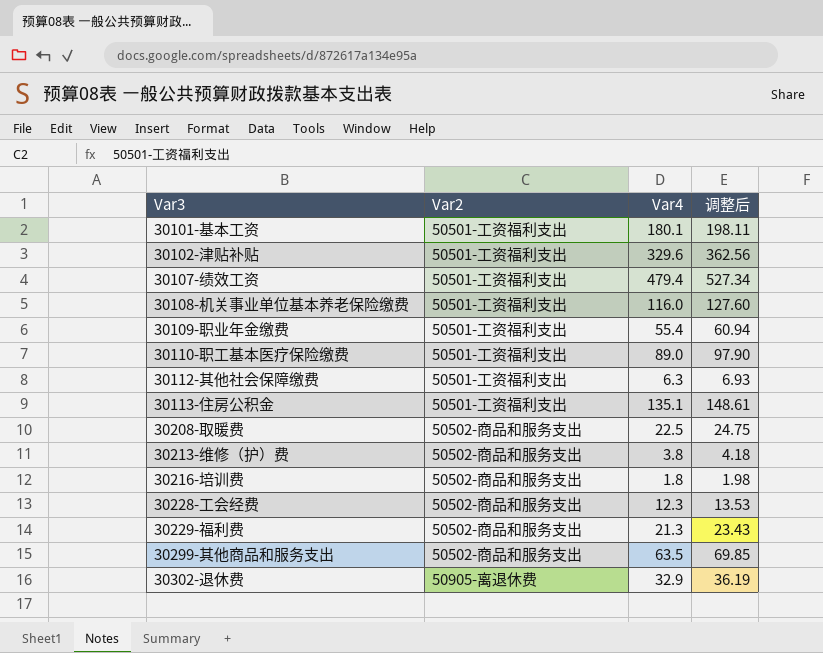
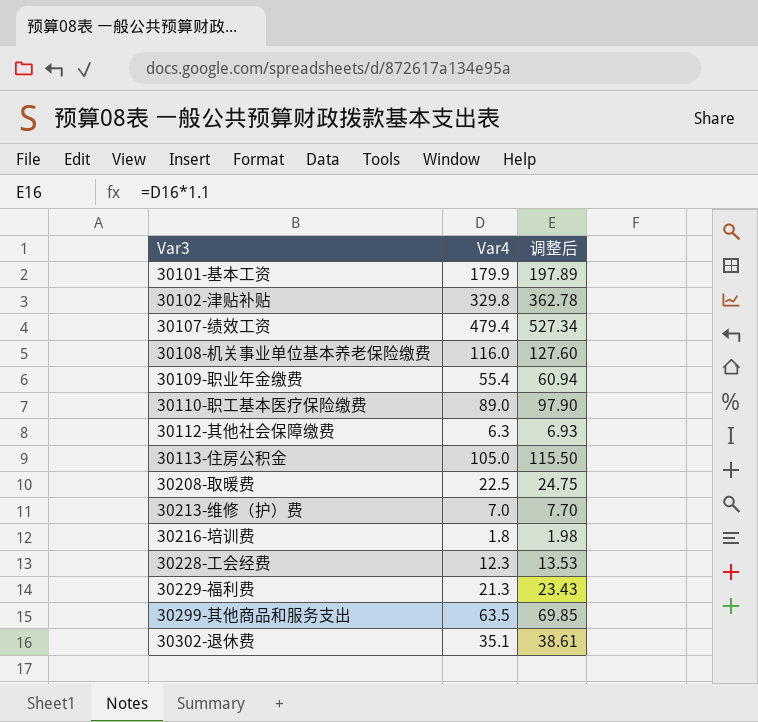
column Var2 | position: 2 -> none
30101-基本工资 | Var4: 180.1 -> 179.9
30101-基本工资 | 调整后: 198.11 -> 197.89
30102-津贴补贴 | Var4: 329.6 -> 329.8
30102-津贴补贴 | 调整后: 362.56 -> 362.78
30113-住房公积金 | Var4: 135.1 -> 105.0
30113-住房公积金 | 调整后: 148.61 -> 115.50
30213-维修（护）费 | Var4: 3.8 -> 7.0
30213-维修（护）费 | 调整后: 4.18 -> 7.70
30302-退休费 | Var4: 32.9 -> 35.1
30302-退休费 | 调整后: 36.19 -> 38.61

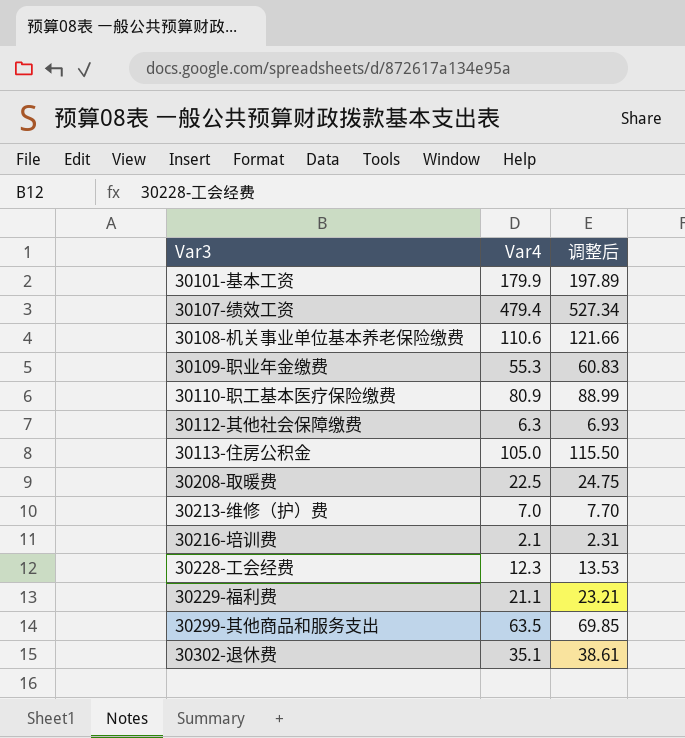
row 30102-津贴补贴: 329.8 | 362.78 -> none
30108-机关事业单位基本养老保险缴费 | Var4: 116.0 -> 110.6
30108-机关事业单位基本养老保险缴费 | 调整后: 127.60 -> 121.66
30109-职业年金缴费 | Var4: 55.4 -> 55.3
30109-职业年金缴费 | 调整后: 60.94 -> 60.83
30110-职工基本医疗保险缴费 | Var4: 89.0 -> 80.9
30110-职工基本医疗保险缴费 | 调整后: 97.90 -> 88.99
30216-培训费 | Var4: 1.8 -> 2.1
30216-培训费 | 调整后: 1.98 -> 2.31
30229-福利费 | Var4: 21.3 -> 21.1
30229-福利费 | 调整后: 23.43 -> 23.21

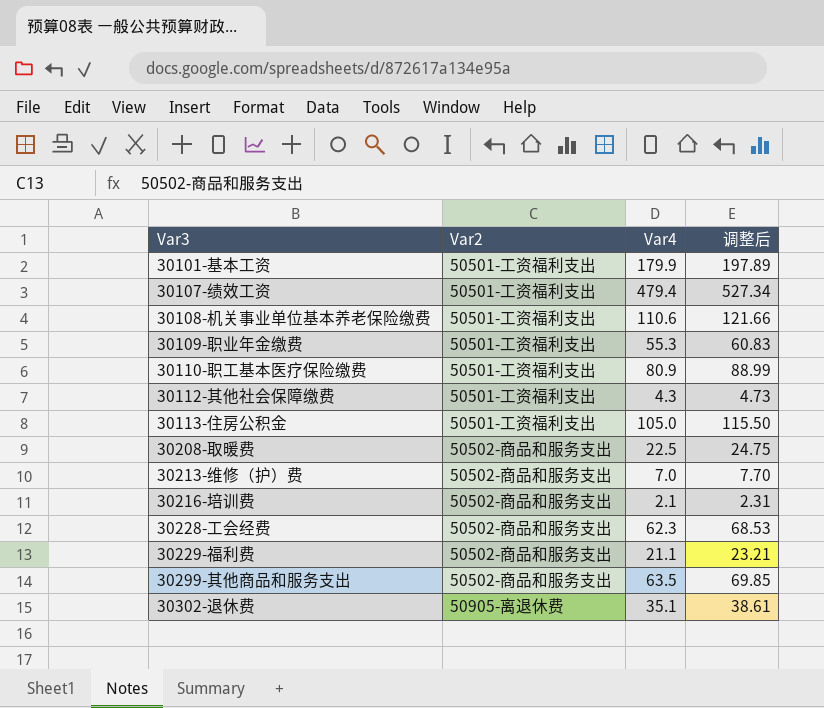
column Var2 | position: none -> 2
30112-其他社会保障缴费 | Var4: 6.3 -> 4.3
30112-其他社会保障缴费 | 调整后: 6.93 -> 4.73
30228-工会经费 | Var4: 12.3 -> 62.3
30228-工会经费 | 调整后: 13.53 -> 68.53

